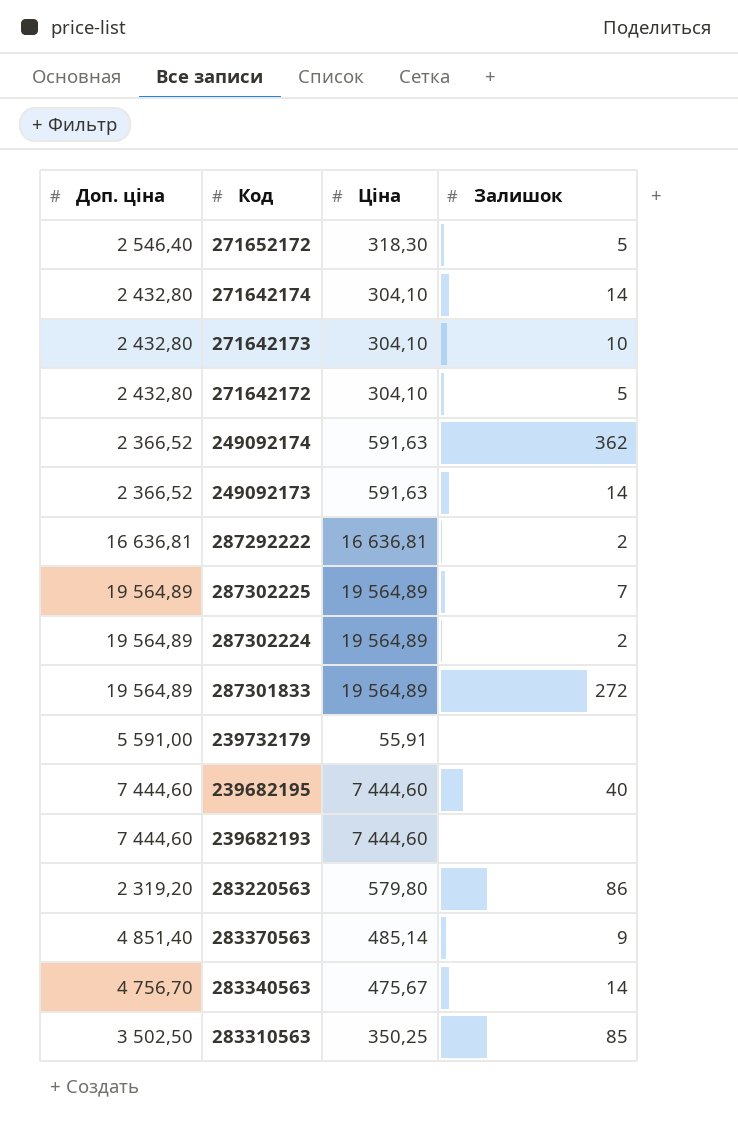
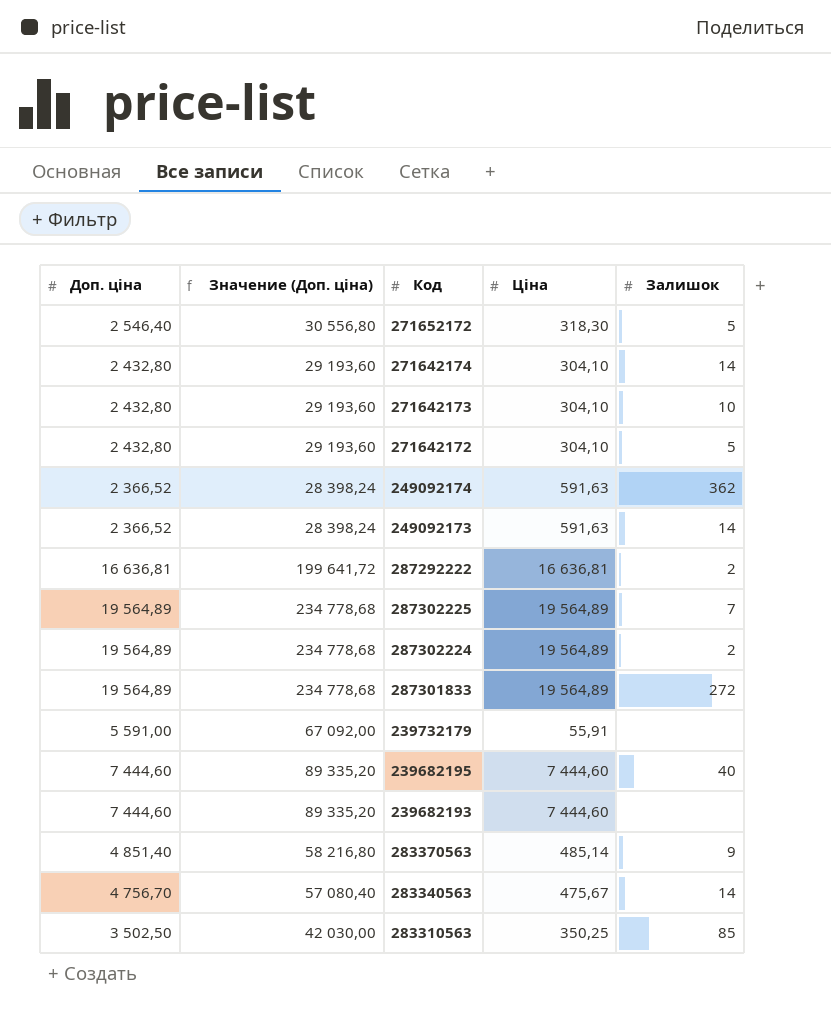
column Значение (Доп. ціна) | formula: none -> [Доп. ціна] * 12
row 283220563: 2 319,20 | 579,80 | 86 -> none

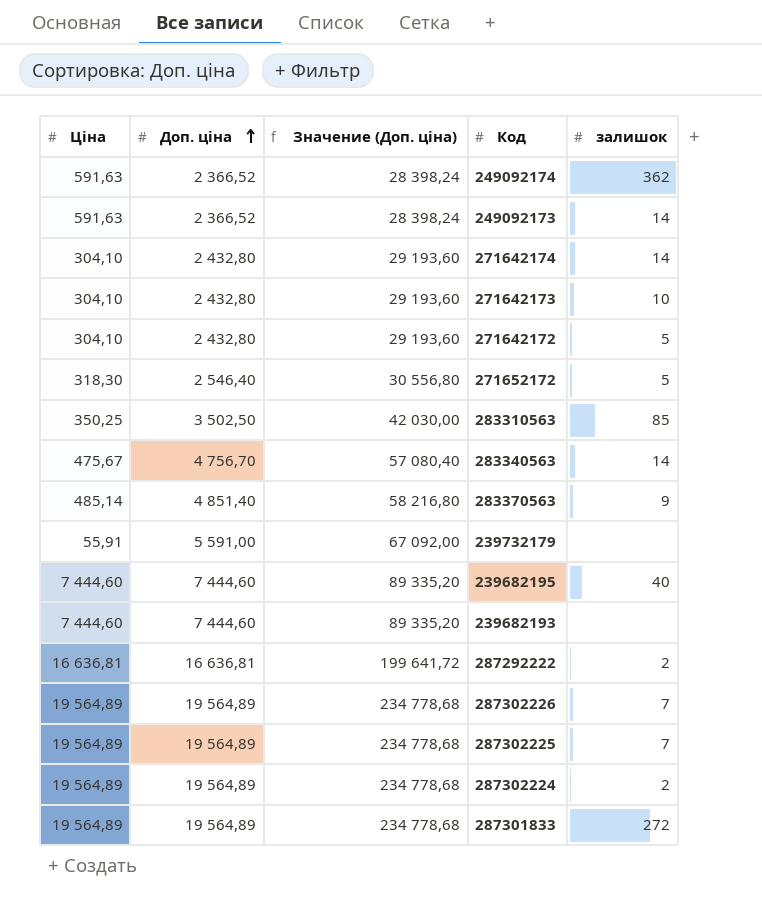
row order: none -> Доп. ціна ascending
column Ціна | position: 4 -> 1
column name: Залишок -> залишок
row 287302226: none -> 19 564,89 | 19 564,89 | 234 778,68 | 7

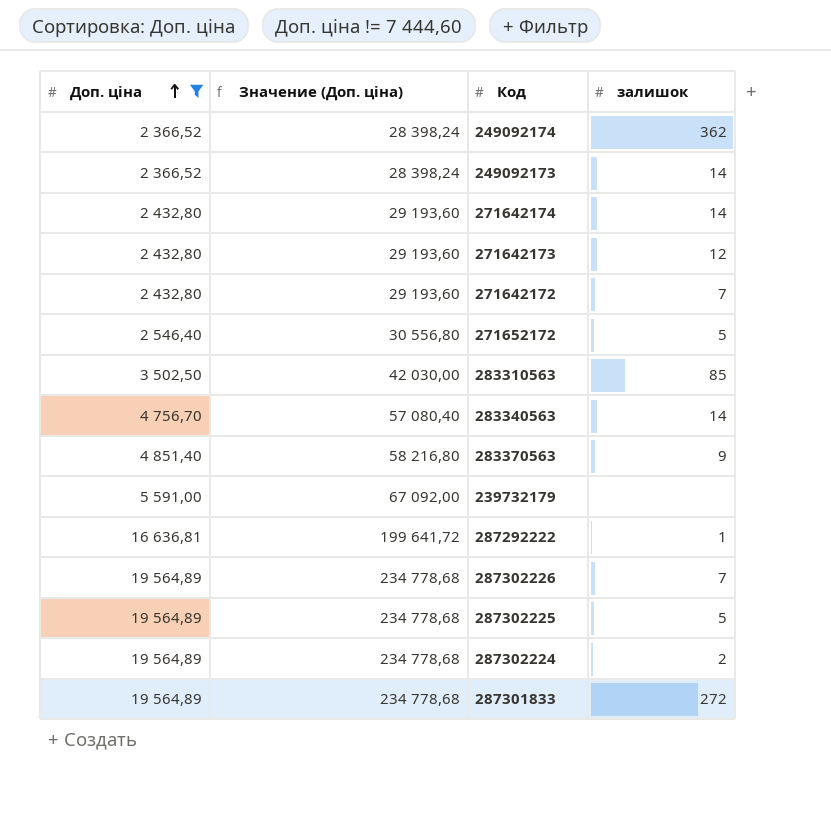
filter: none -> Доп. ціна != 7 444,60
column Ціна | position: 1 -> none
271642173 | залишок: 10 -> 12
271642172 | залишок: 5 -> 7
287292222 | залишок: 2 -> 1
287302225 | залишок: 7 -> 5

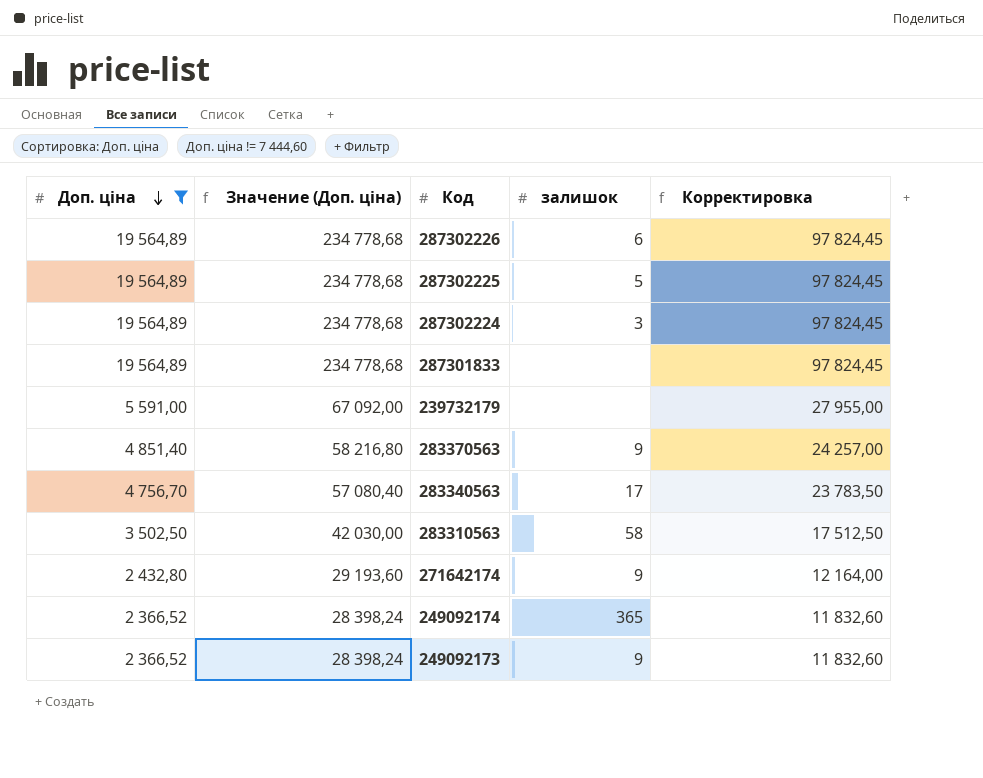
row order: Доп. ціна ascending -> Доп. ціна descending
column Корректировка | formula: none -> [Доп. ціна] * 5
row 271642173: 2 432,80 | 29 193,60 | 12 -> none
row 271642172: 2 432,80 | 29 193,60 | 7 -> none
row 271652172: 2 546,40 | 30 556,80 | 5 -> none
row 287292222: 16 636,81 | 199 641,72 | 1 -> none
287302226 | залишок: 7 -> 6
287302224 | залишок: 2 -> 3
287301833 | залишок: 272 -> none
283340563 | залишок: 14 -> 17
283310563 | залишок: 85 -> 58
271642174 | залишок: 14 -> 9
249092174 | залишок: 362 -> 365
249092173 | залишок: 14 -> 9

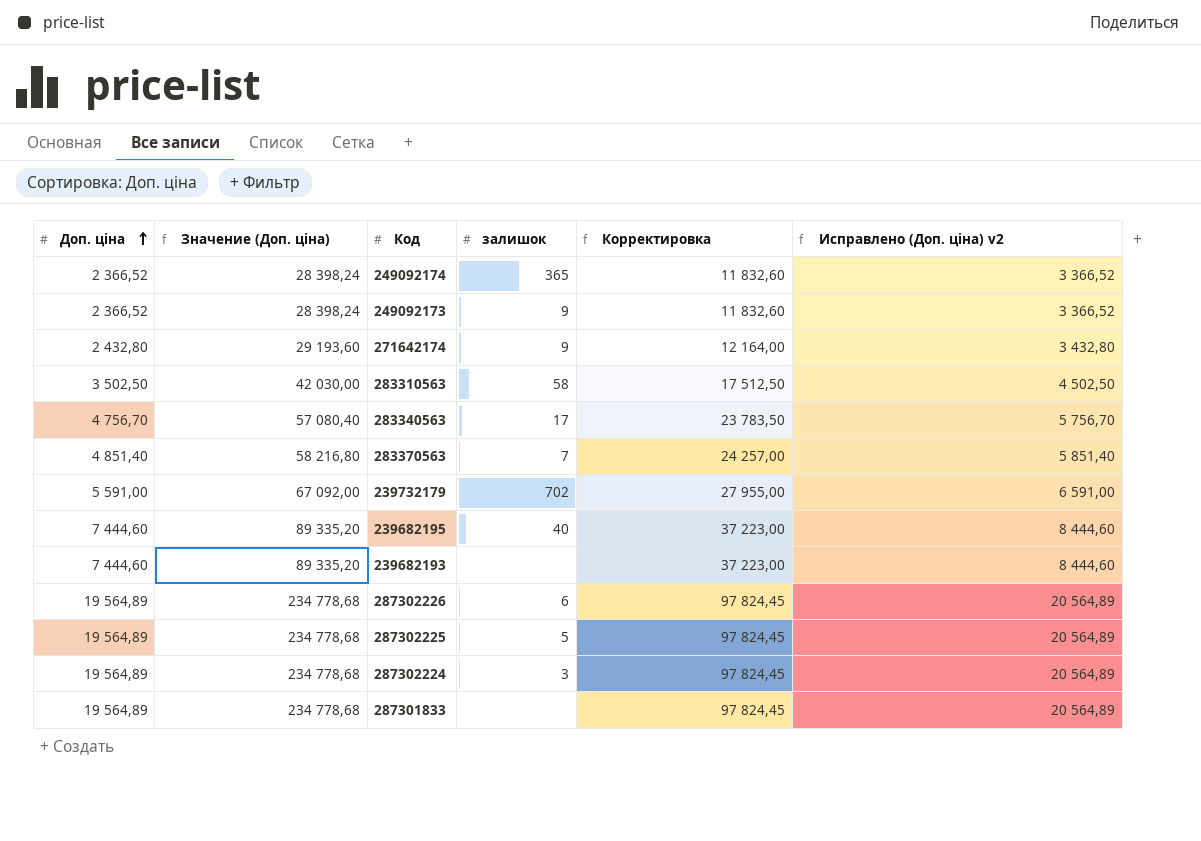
filter: Доп. ціна != 7 444,60 -> none
row order: Доп. ціна descending -> Доп. ціна ascending
column Исправлено (Доп. ціна) v2 | formula: none -> [Доп. ціна] + 1000
283370563 | залишок: 9 -> 7
239732179 | залишок: none -> 702

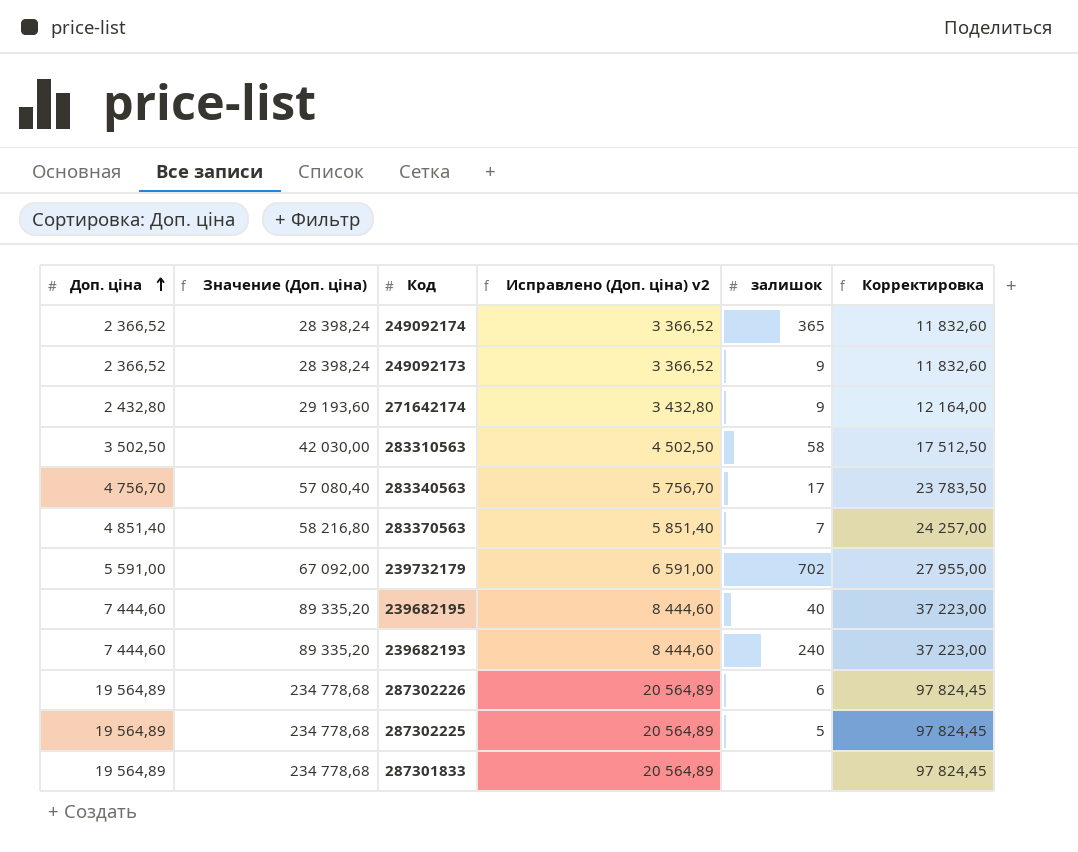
column Исправлено (Доп. ціна) v2 | position: 6 -> 4
row 287302224: 19 564,89 | 234 778,68 | 3 | 97 824,45 | 20 564,89 -> none
239682193 | залишок: none -> 240

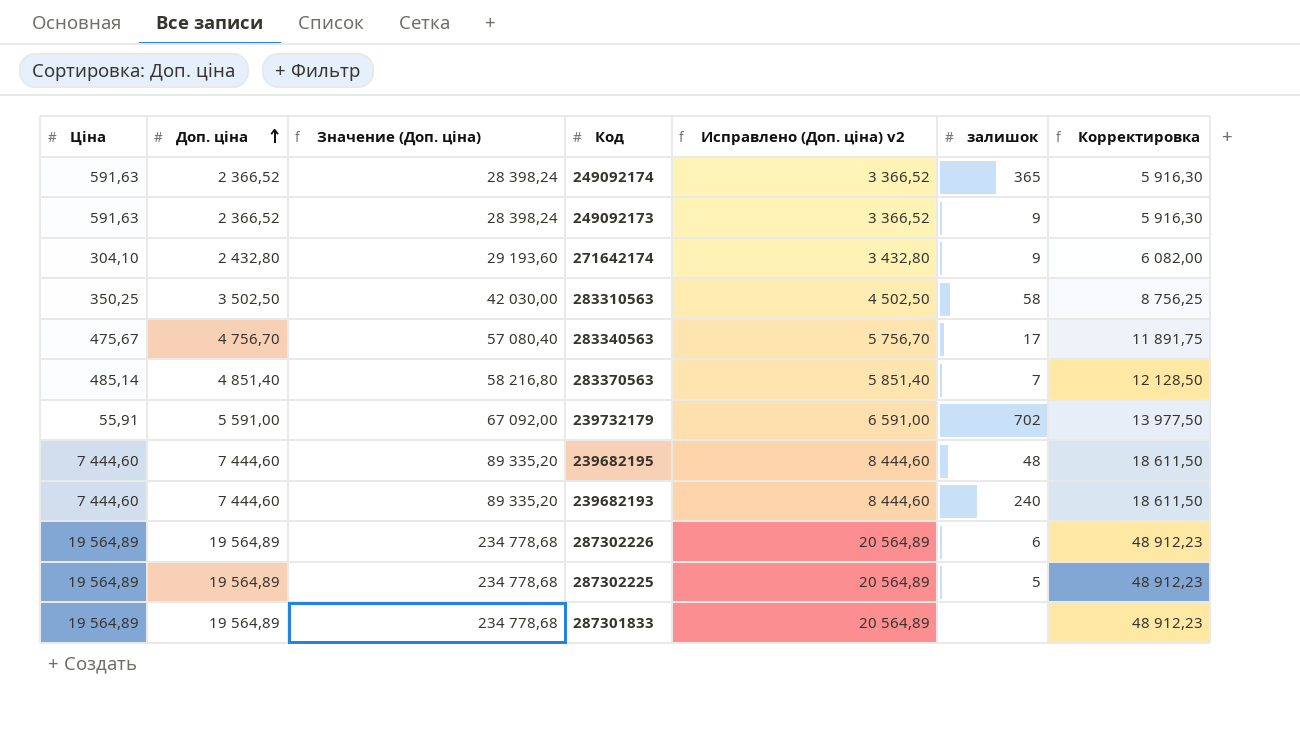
column Ціна | position: none -> 1
column Корректировка | formula: [Доп. ціна] * 5 -> [Доп. ціна] * 2,5
239682195 | залишок: 40 -> 48

